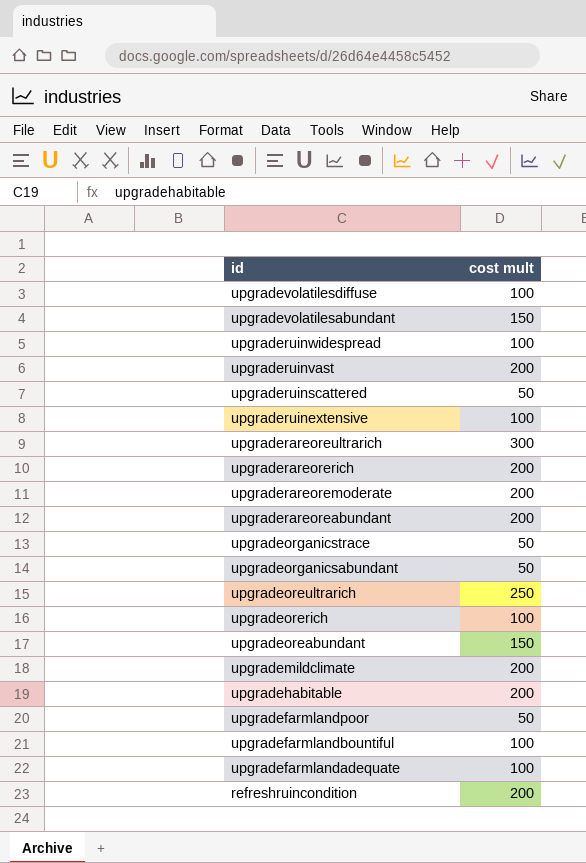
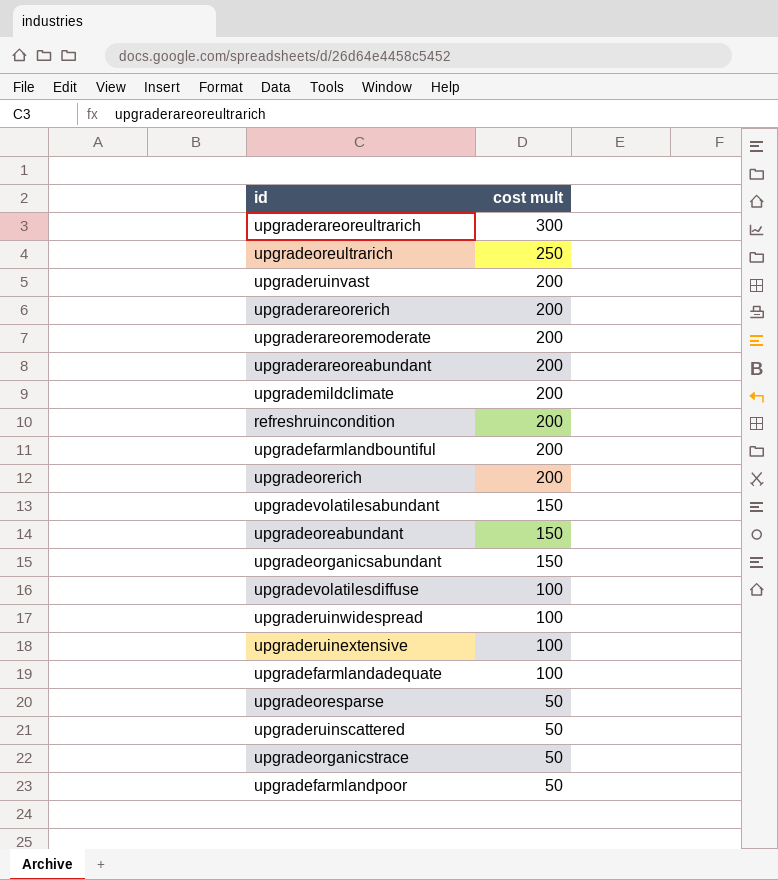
row order: id descending -> cost mult descending
row upgradehabitable: 200 -> none
upgradefarmlandbountiful | cost mult: 100 -> 200
upgradeorerich | cost mult: 100 -> 200
upgradeorganicsabundant | cost mult: 50 -> 150
row upgradeoresparse: none -> 50

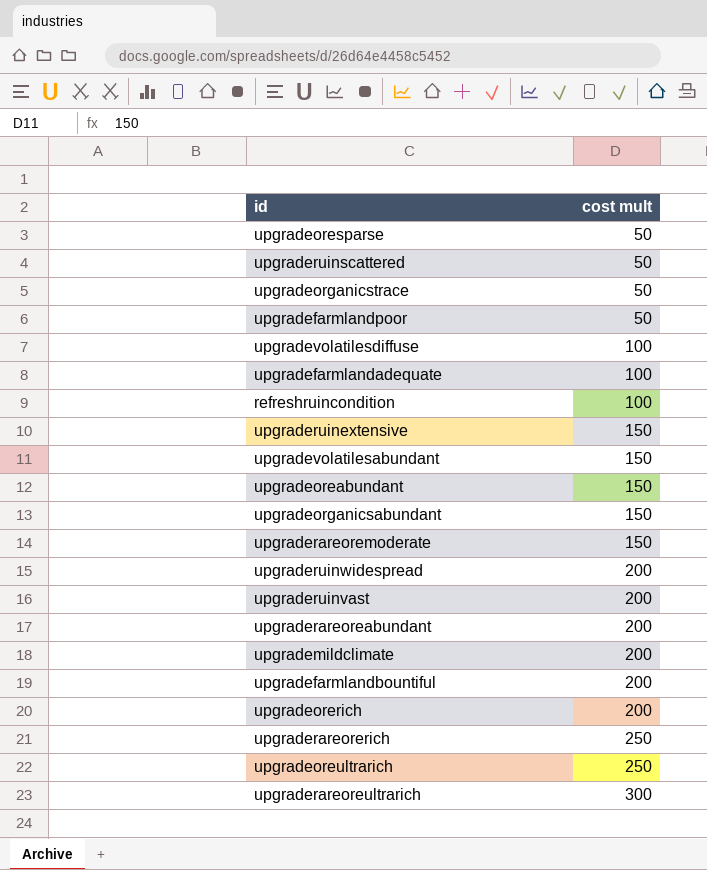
row order: cost mult descending -> cost mult ascending
refreshruincondition | cost mult: 200 -> 100
upgraderuinextensive | cost mult: 100 -> 150
upgraderareoremoderate | cost mult: 200 -> 150
upgraderuinwidespread | cost mult: 100 -> 200
upgraderareorerich | cost mult: 200 -> 250

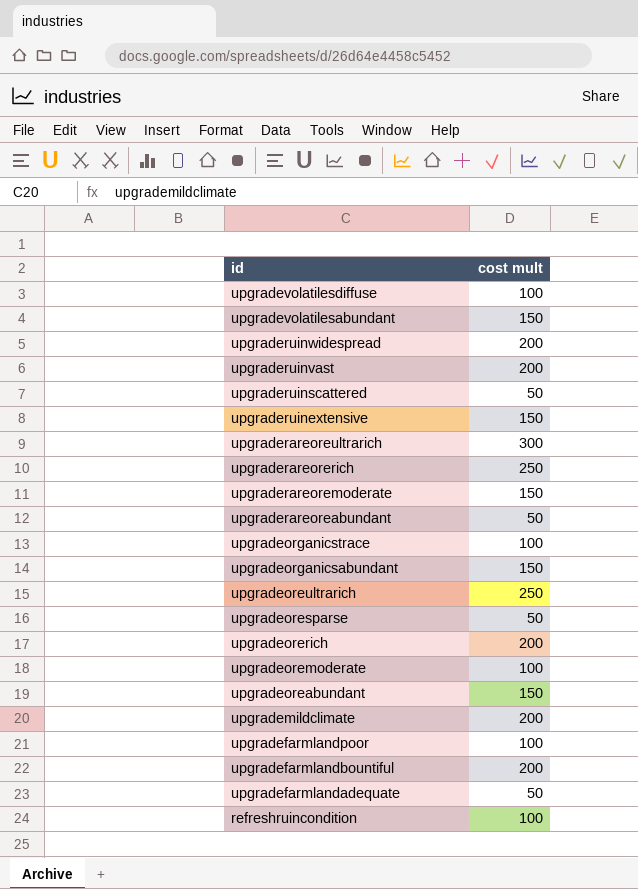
row order: cost mult ascending -> id descending
upgraderareoreabundant | cost mult: 200 -> 50
upgradeorganicstrace | cost mult: 50 -> 100
row upgradeoremoderate: none -> 100
upgradefarmlandpoor | cost mult: 50 -> 100
upgradefarmlandadequate | cost mult: 100 -> 50

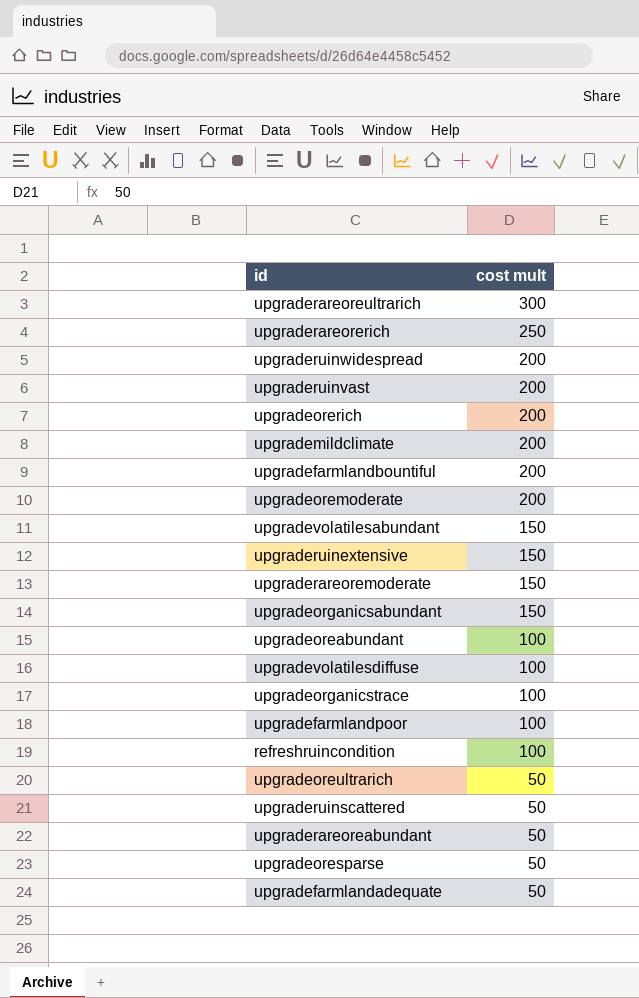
row order: id descending -> cost mult descending
upgradeoremoderate | cost mult: 100 -> 200
upgradeoreabundant | cost mult: 150 -> 100
upgradeoreultrarich | cost mult: 250 -> 50

